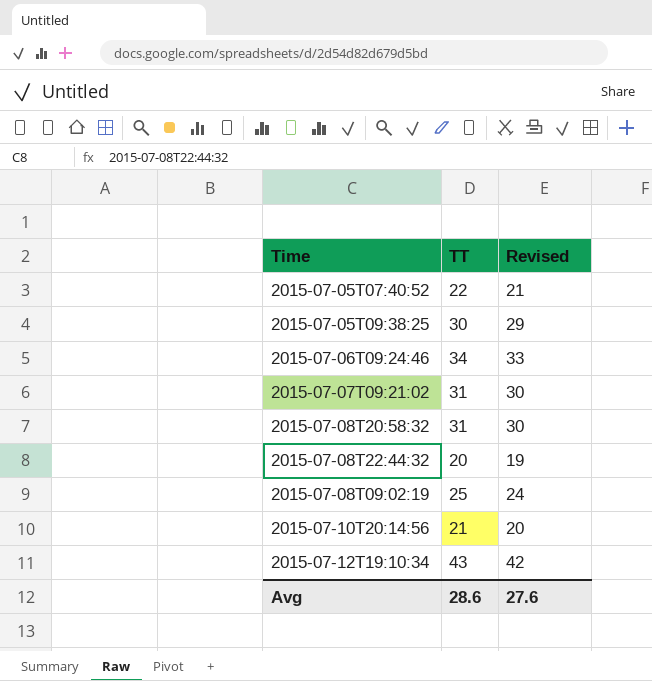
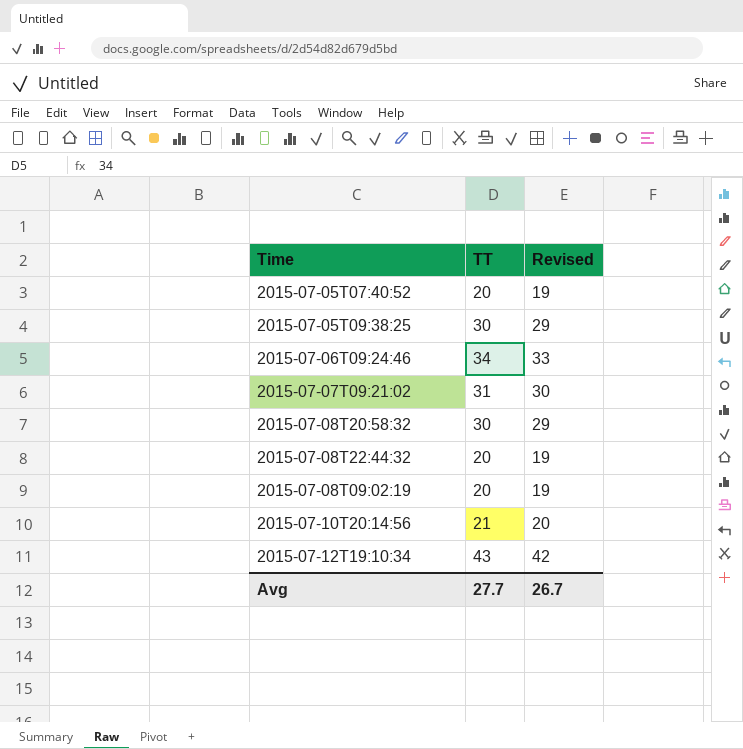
2015-07-05T07:40:52 | TT: 22 -> 20
2015-07-05T07:40:52 | Revised: 21 -> 19
2015-07-08T20:58:32 | TT: 31 -> 30
2015-07-08T20:58:32 | Revised: 30 -> 29
2015-07-08T09:02:19 | TT: 25 -> 20
2015-07-08T09:02:19 | Revised: 24 -> 19
Avg | TT: 28.6 -> 27.7
Avg | Revised: 27.6 -> 26.7

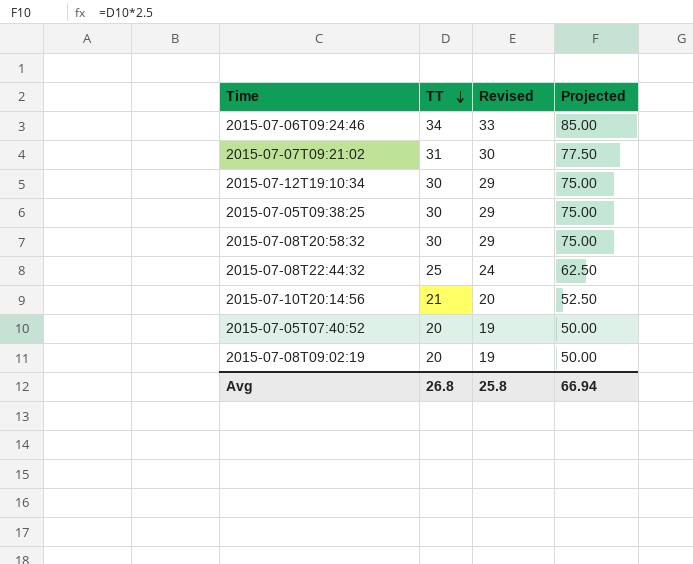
row order: none -> TT descending
column Projected | formula: none -> [TT] * 2.5
2015-07-12T19:10:34 | TT: 43 -> 30
2015-07-12T19:10:34 | Revised: 42 -> 29
2015-07-08T22:44:32 | TT: 20 -> 25
2015-07-08T22:44:32 | Revised: 19 -> 24
Avg | TT: 27.7 -> 26.8
Avg | Revised: 26.7 -> 25.8

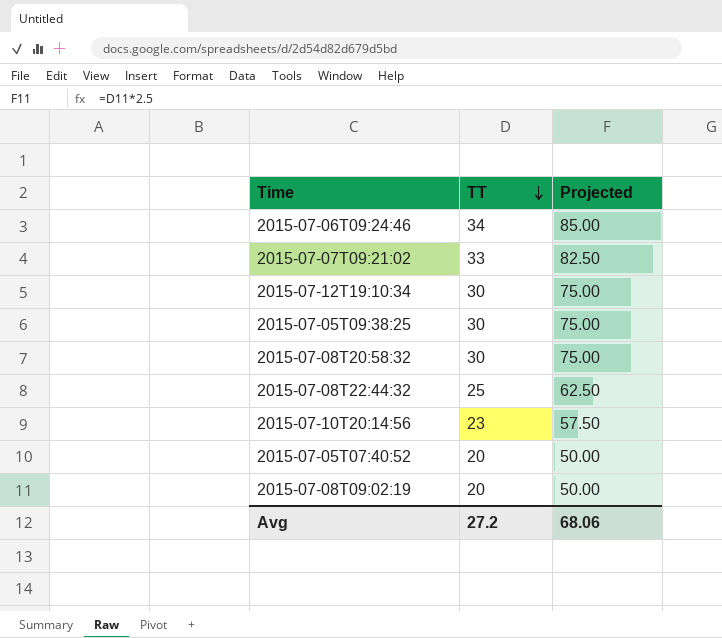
column Revised | formula: [TT] - 1 -> none
2015-07-07T09:21:02 | TT: 31 -> 33
2015-07-07T09:21:02 | Projected: 77.50 -> 82.50
2015-07-10T20:14:56 | TT: 21 -> 23
2015-07-10T20:14:56 | Projected: 52.50 -> 57.50
Avg | TT: 26.8 -> 27.2
Avg | Projected: 66.94 -> 68.06

